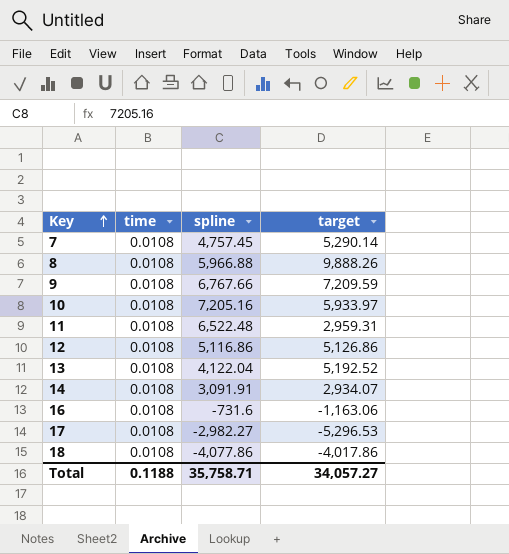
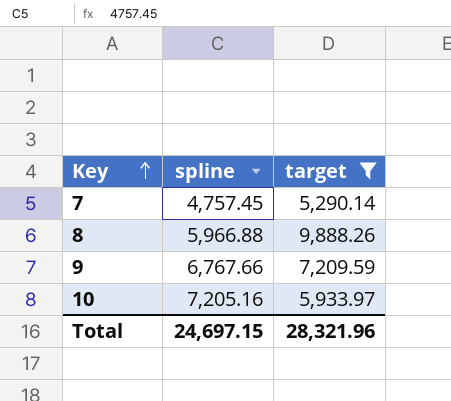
filter: none -> target >= 5,290.14
column time | position: 2 -> none
Total | spline: 35,758.71 -> 24,697.15
Total | target: 34,057.27 -> 28,321.96

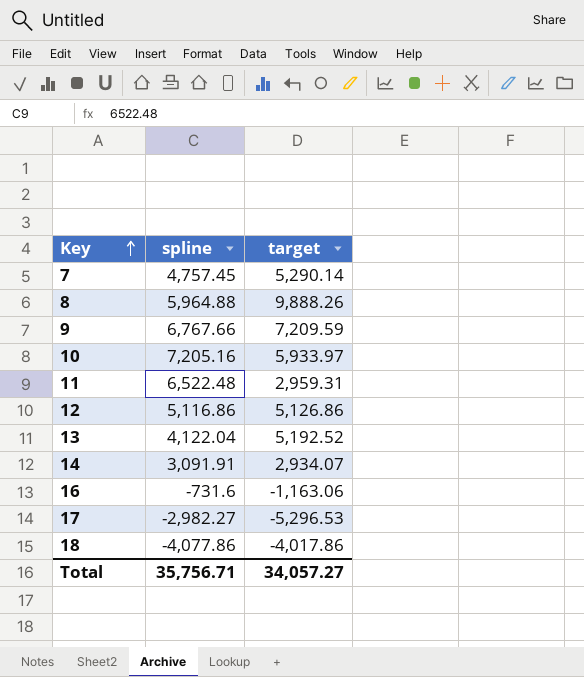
filter: target >= 5,290.14 -> none
8 | spline: 5,966.88 -> 5,964.88
Total | spline: 24,697.15 -> 35,756.71
Total | target: 28,321.96 -> 34,057.27

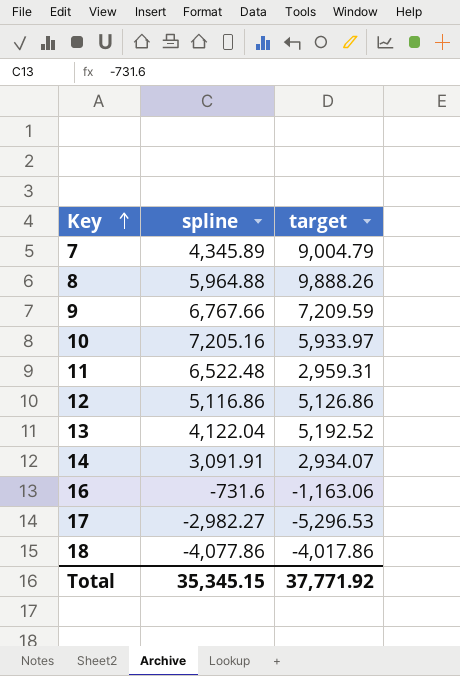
7 | spline: 4,757.45 -> 4,345.89
7 | target: 5,290.14 -> 9,004.79
Total | spline: 35,756.71 -> 35,345.15
Total | target: 34,057.27 -> 37,771.92

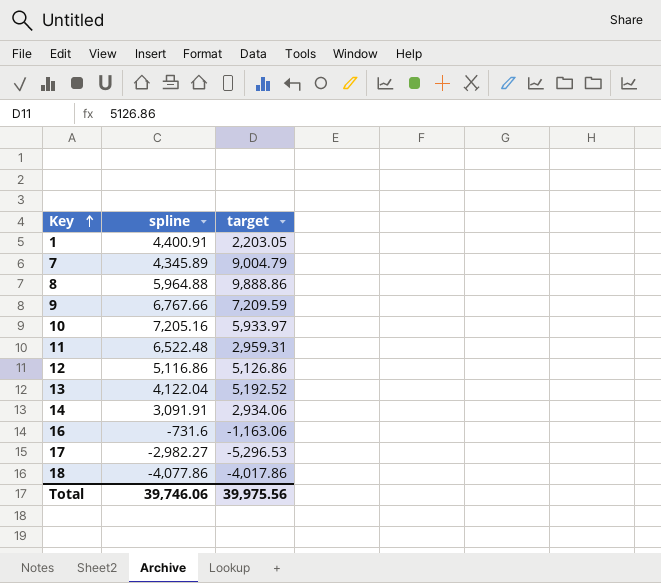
row 1: none -> 4,400.91 | 2,203.05
8 | target: 9,888.26 -> 9,888.86
14 | target: 2,934.07 -> 2,934.06
Total | spline: 35,345.15 -> 39,746.06
Total | target: 37,771.92 -> 39,975.56

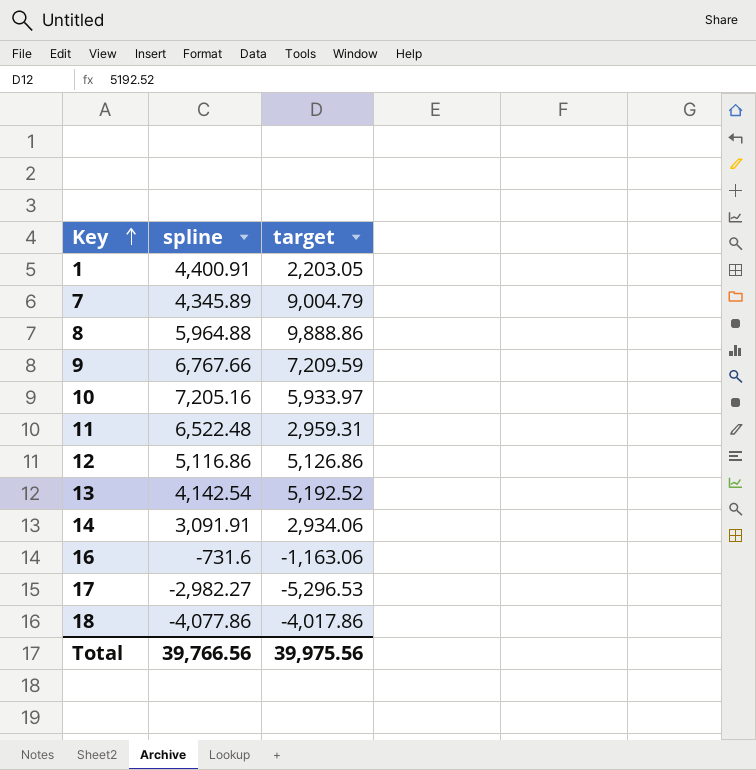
13 | spline: 4,122.04 -> 4,142.54
Total | spline: 39,746.06 -> 39,766.56

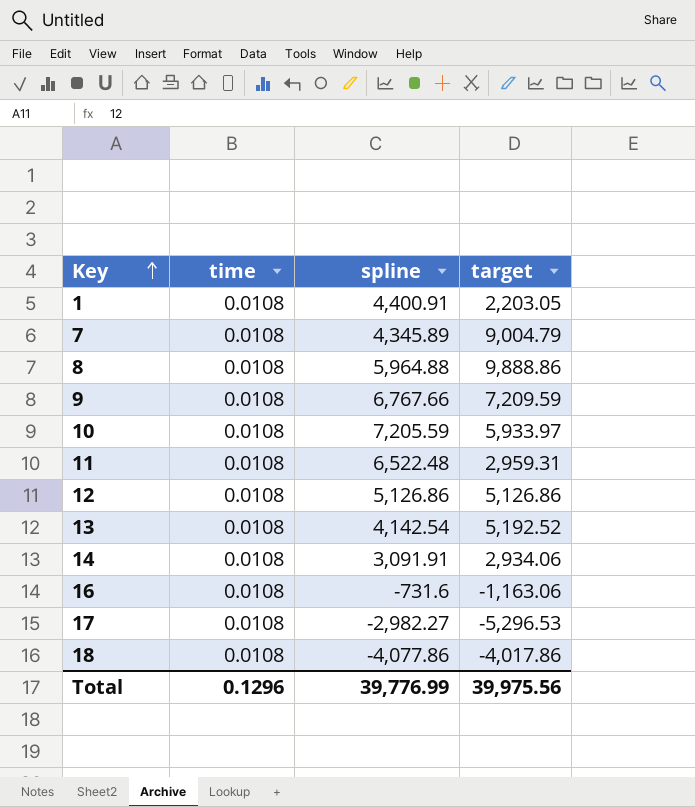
column time | position: none -> 2
10 | spline: 7,205.16 -> 7,205.59
12 | spline: 5,116.86 -> 5,126.86
Total | spline: 39,766.56 -> 39,776.99

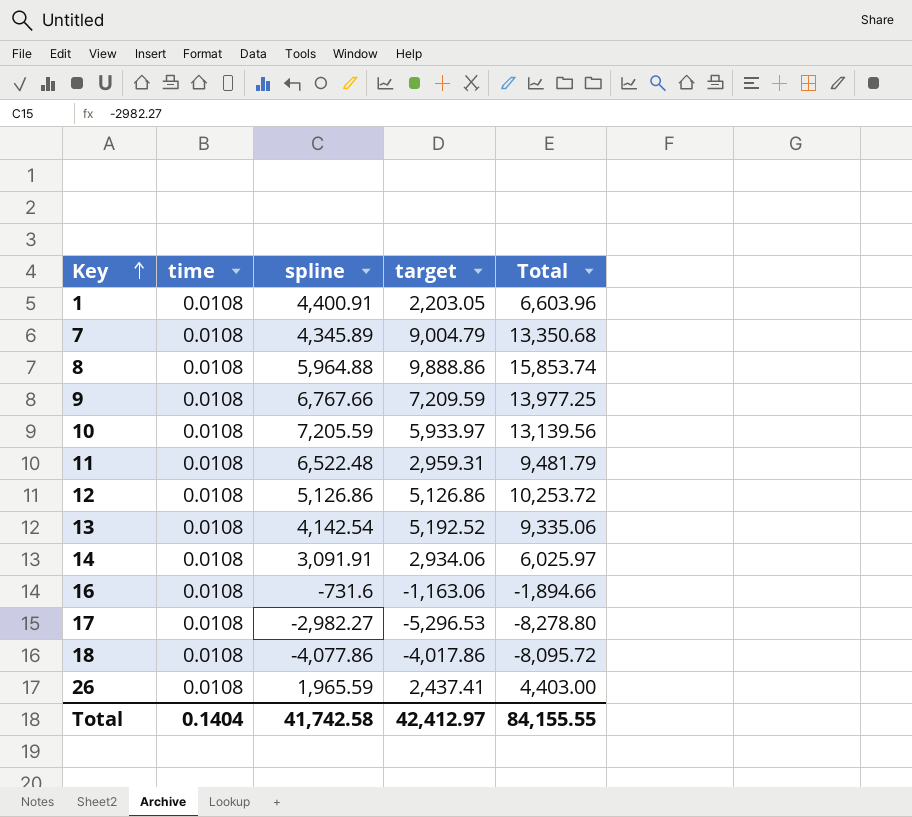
column Total | formula: none -> [spline] + [target]
row 26: none -> 0.0108 | 1,965.59 | 2,437.41 | 4,403.00
Total | time: 0.1296 -> 0.1404
Total | spline: 39,776.99 -> 41,742.58
Total | target: 39,975.56 -> 42,412.97

